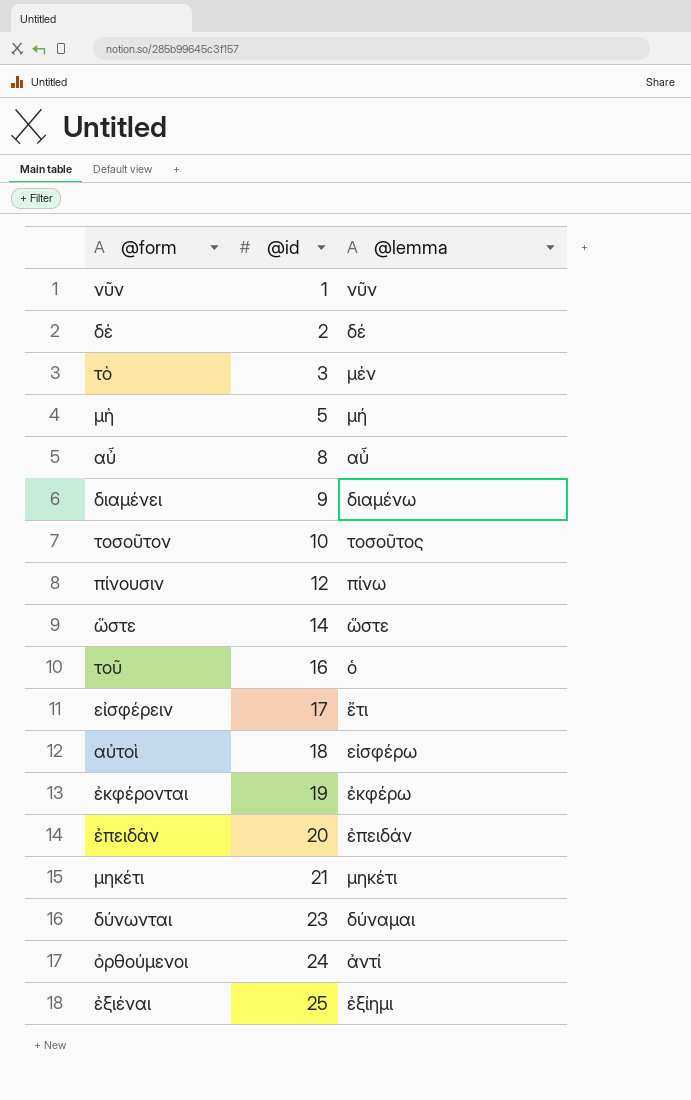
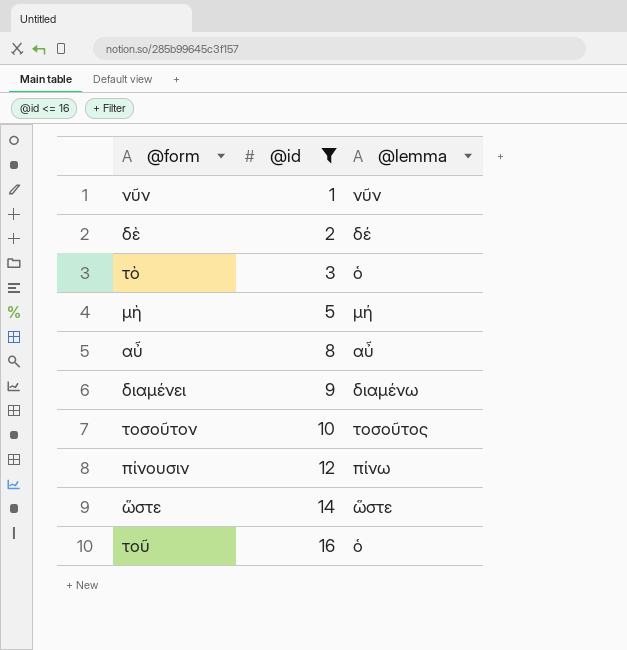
filter: none -> @id <= 16
τὸ | @lemma: μέν -> ὁ

